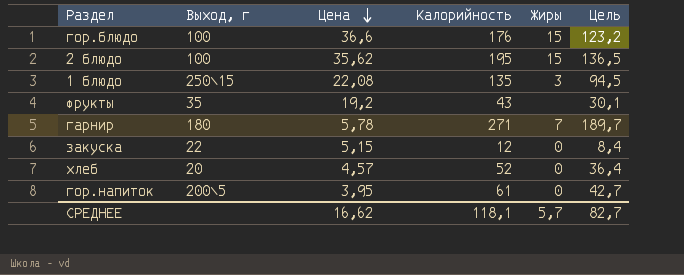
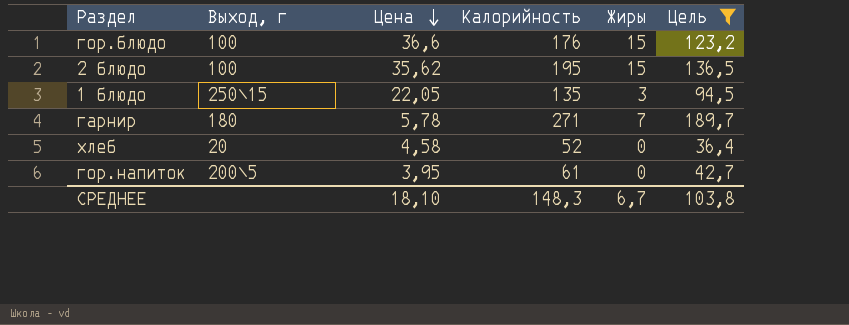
filter: none -> Цель >= 36,4
1 блюдо | Цена: 22,08 -> 22,05
хлеб | Цена: 4,57 -> 4,58
СРЕДНЕЕ | Цена: 16,62 -> 18,10
СРЕДНЕЕ | Калорийность: 118,1 -> 148,3
СРЕДНЕЕ | Жиры: 5,7 -> 6,7
СРЕДНЕЕ | Цель: 82,7 -> 103,8

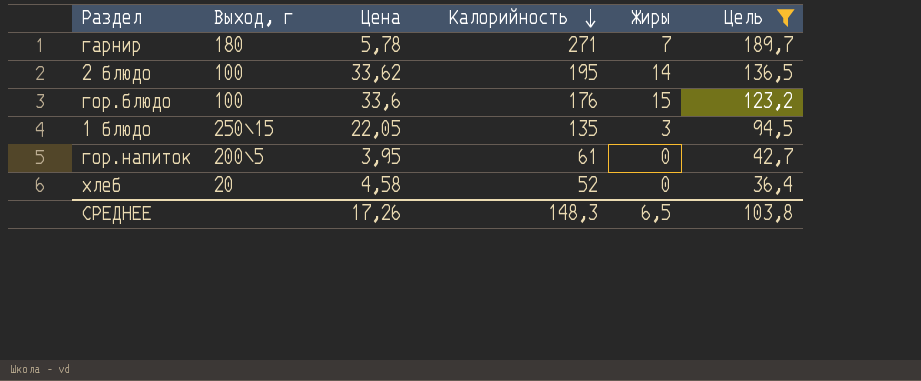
row order: Цена descending -> Калорийность descending
2 блюдо | Цена: 35,62 -> 33,62
2 блюдо | Жиры: 15 -> 14
гор.блюдо | Цена: 36,6 -> 33,6
СРЕДНЕЕ | Цена: 18,10 -> 17,26
СРЕДНЕЕ | Жиры: 6,7 -> 6,5

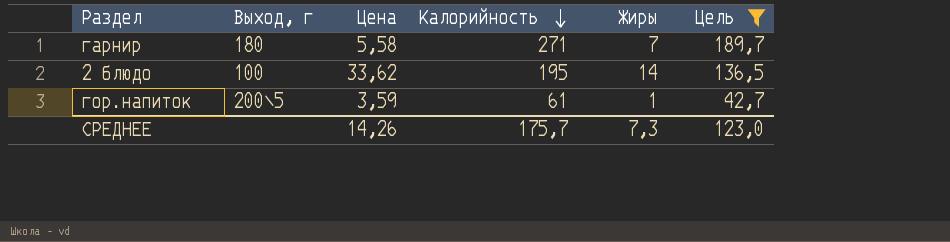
row гор.блюдо: 100 | 33,6 | 176 | 15 | 123,2 -> none
row 1 блюдо: 250\15 | 22,05 | 135 | 3 | 94,5 -> none
row хлеб: 20 | 4,58 | 52 | 0 | 36,4 -> none
гарнир | Цена: 5,78 -> 5,58
гор.напиток | Цена: 3,95 -> 3,59
гор.напиток | Жиры: 0 -> 1
СРЕДНЕЕ | Цена: 17,26 -> 14,26
СРЕДНЕЕ | Калорийность: 148,3 -> 175,7
СРЕДНЕЕ | Жиры: 6,5 -> 7,3
СРЕДНЕЕ | Цель: 103,8 -> 123,0

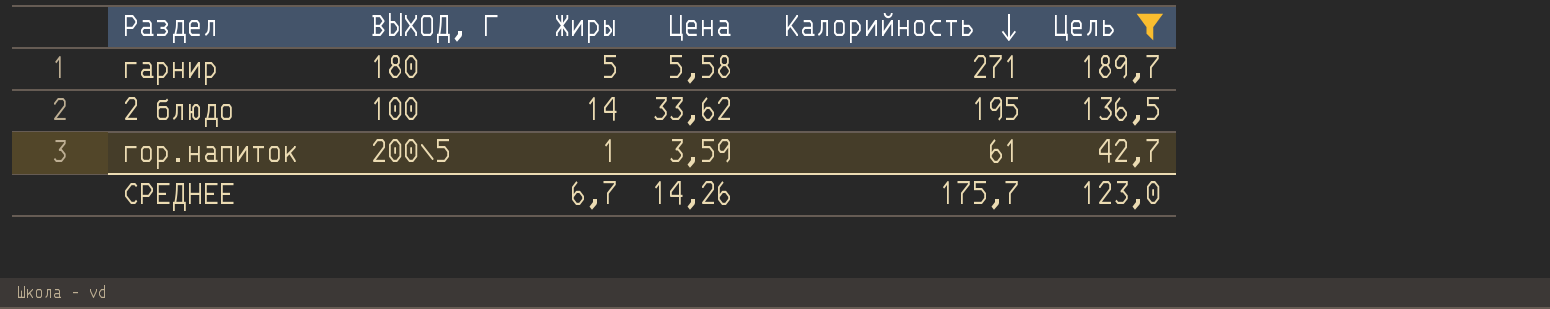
column name: Выход, г -> ВЫХОД, Г
column Жиры | position: 5 -> 3
гарнир | Жиры: 7 -> 5
СРЕДНЕЕ | Жиры: 7,3 -> 6,7

